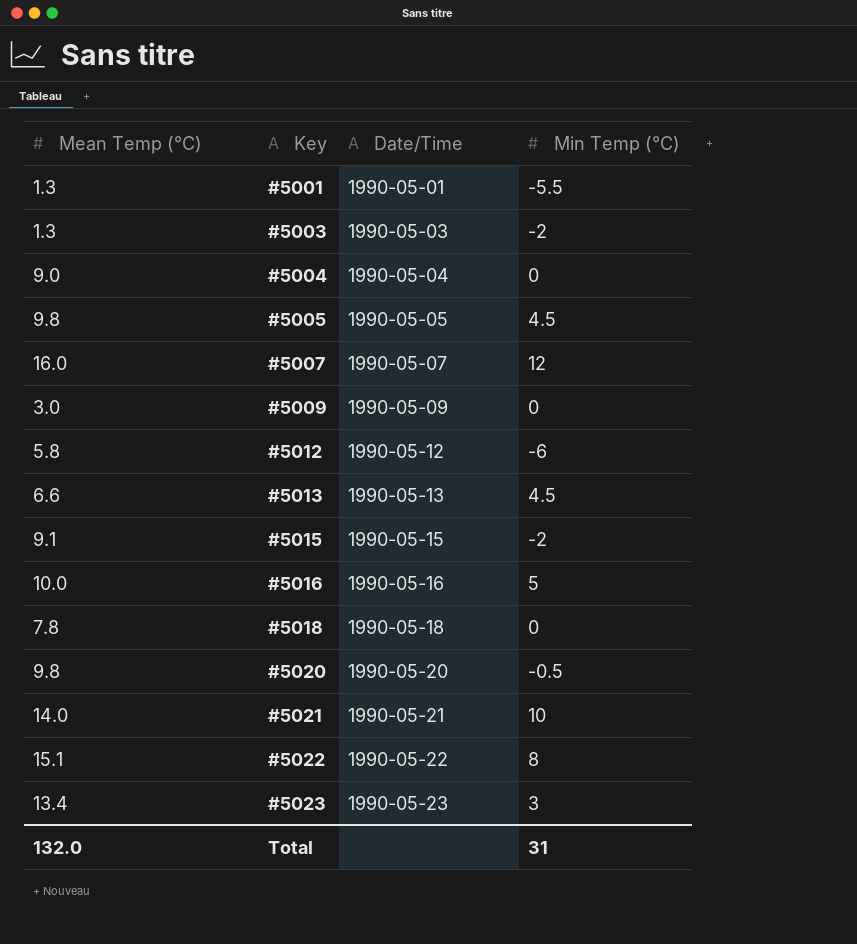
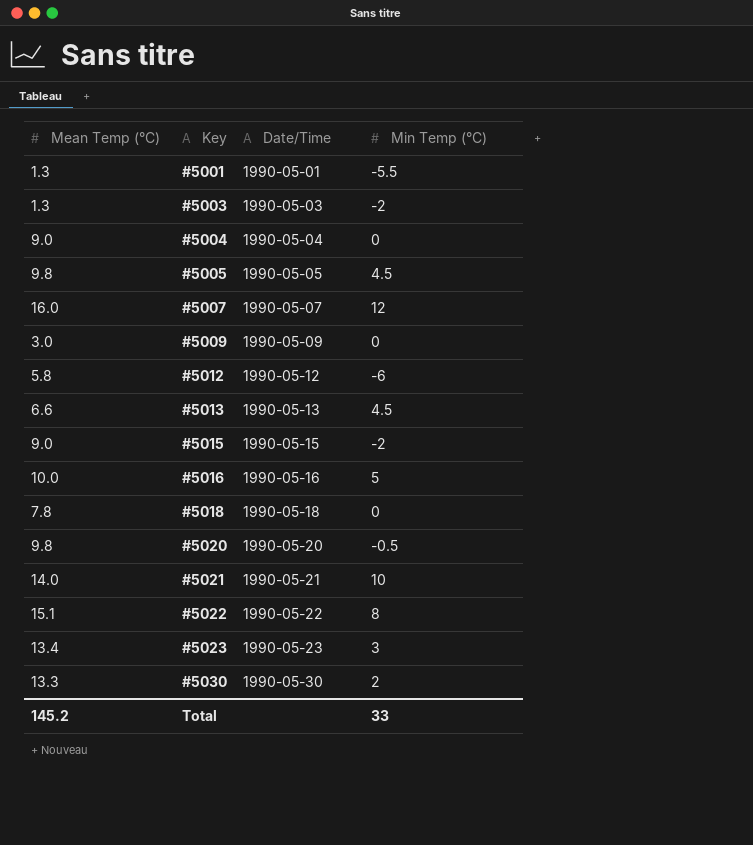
#5015 | Mean Temp (°C): 9.1 -> 9.0
row #5030: none -> 13.3 | 1990-05-30 | 2
Total | Mean Temp (°C): 132.0 -> 145.2
Total | Min Temp (°C): 31 -> 33

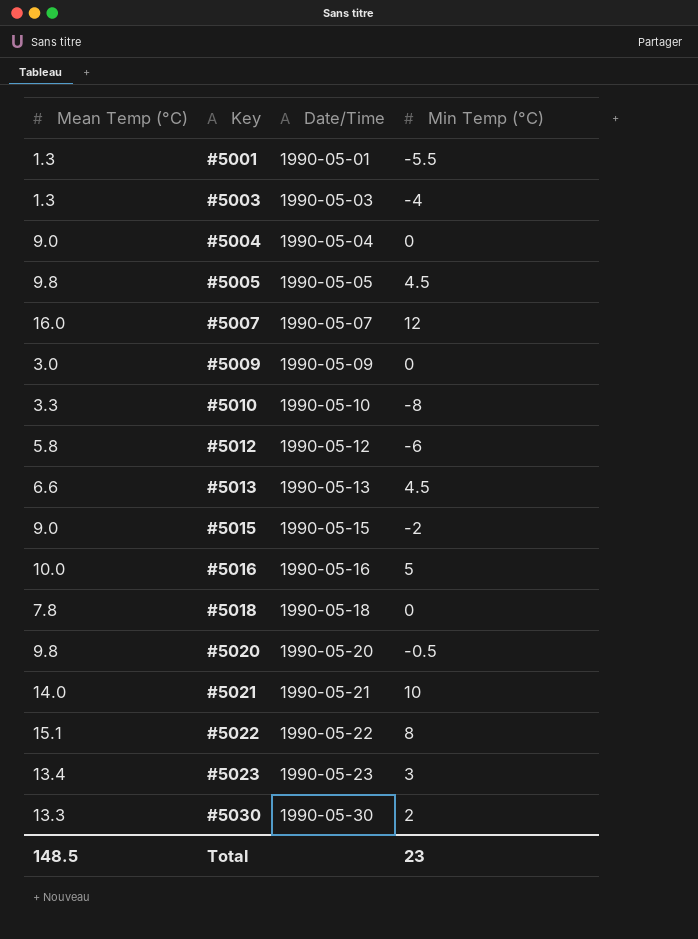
#5003 | Min Temp (°C): -2 -> -4
row #5010: none -> 3.3 | 1990-05-10 | -8
Total | Mean Temp (°C): 145.2 -> 148.5
Total | Min Temp (°C): 33 -> 23

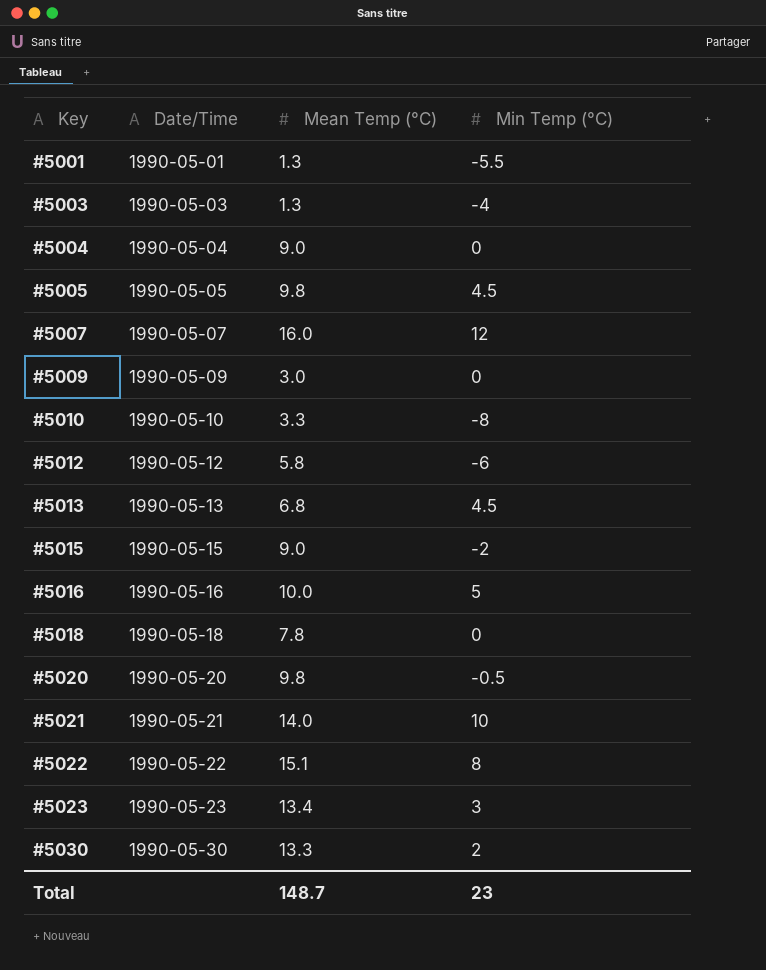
column Mean Temp (°C) | position: 1 -> 3
#5013 | Mean Temp (°C): 6.6 -> 6.8
Total | Mean Temp (°C): 148.5 -> 148.7

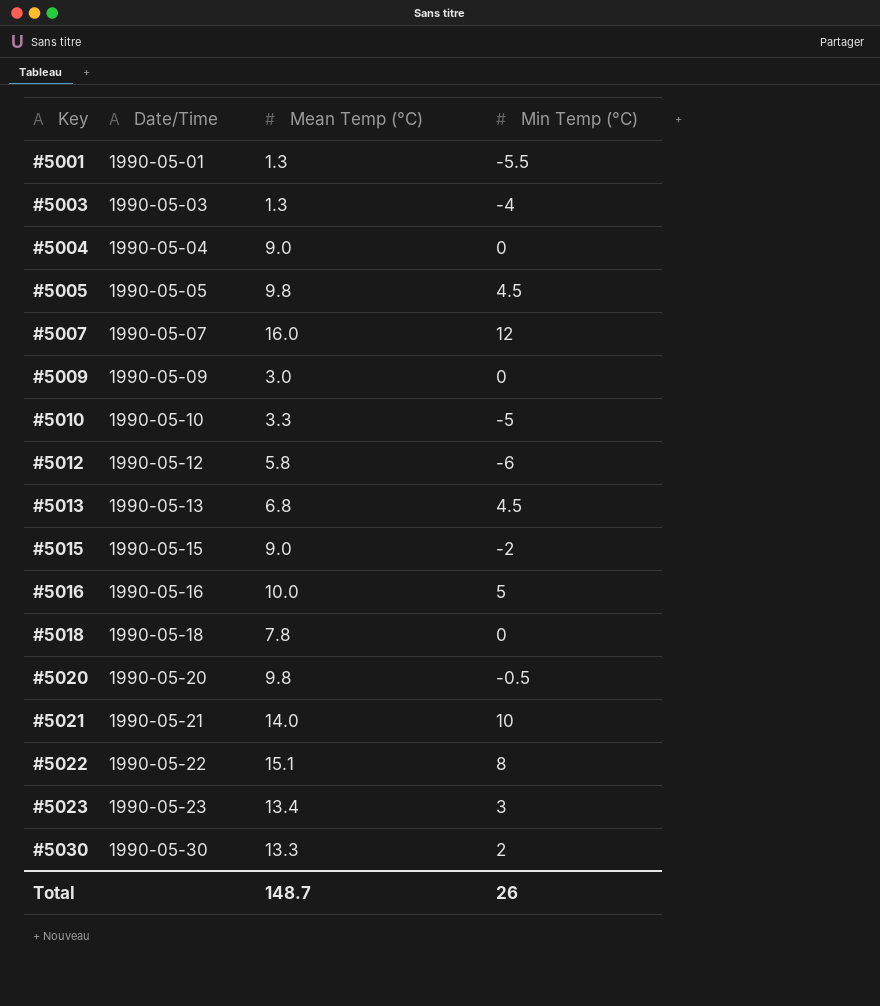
#5010 | Min Temp (°C): -8 -> -5
Total | Min Temp (°C): 23 -> 26

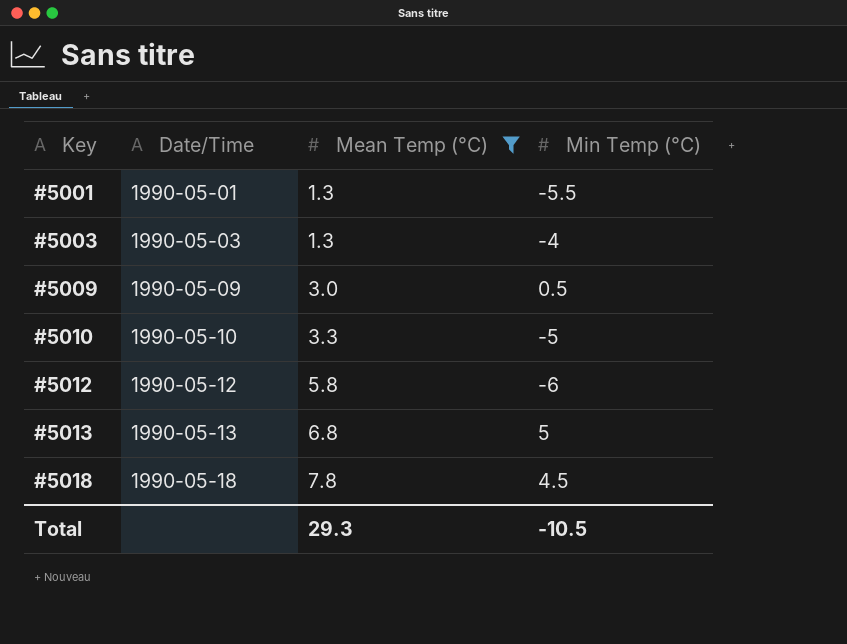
filter: none -> Mean Temp (°C) <= 7.8
#5009 | Min Temp (°C): 0 -> 0.5
#5013 | Min Temp (°C): 4.5 -> 5
#5018 | Min Temp (°C): 0 -> 4.5
Total | Mean Temp (°C): 148.7 -> 29.3
Total | Min Temp (°C): 26 -> -10.5

